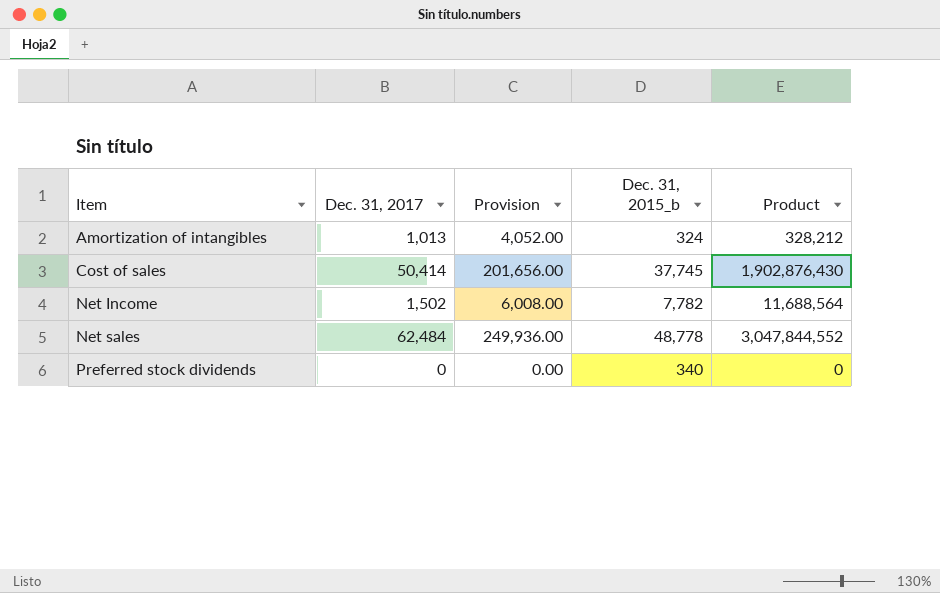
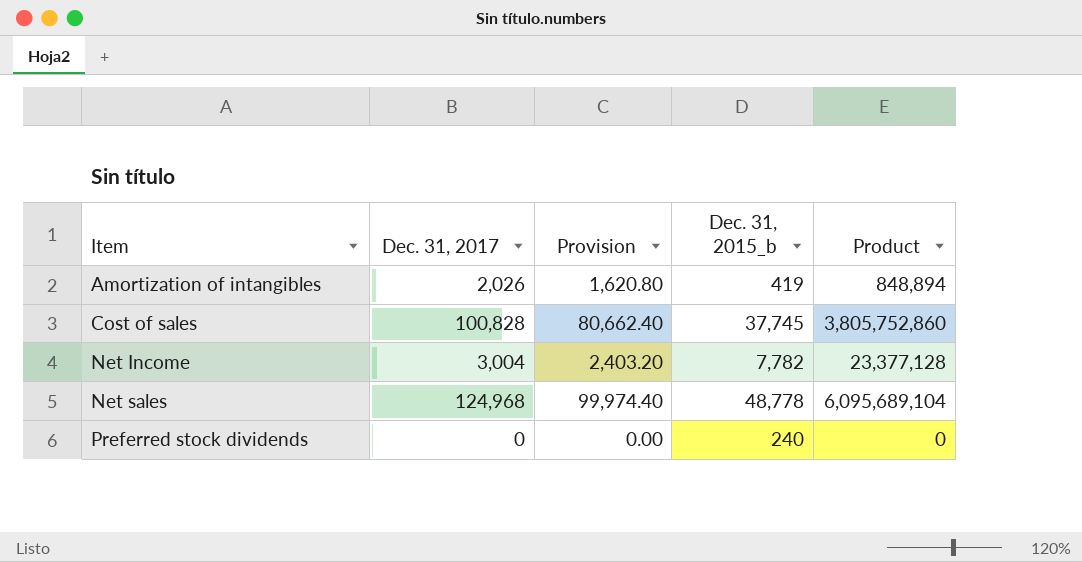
column Provision | formula: [Dec. 31, 2017] * 4 -> [Dec. 31, 2017] * 0.8
Amortization of intangibles | Dec. 31, 2017: 1,013 -> 2,026
Amortization of intangibles | Dec. 31, 2015_b: 324 -> 419
Amortization of intangibles | Product: 328,212 -> 848,894
Cost of sales | Dec. 31, 2017: 50,414 -> 100,828
Cost of sales | Product: 1,902,876,430 -> 3,805,752,860
Net Income | Dec. 31, 2017: 1,502 -> 3,004
Net Income | Product: 11,688,564 -> 23,377,128
Net sales | Dec. 31, 2017: 62,484 -> 124,968
Net sales | Product: 3,047,844,552 -> 6,095,689,104
Preferred stock dividends | Dec. 31, 2015_b: 340 -> 240

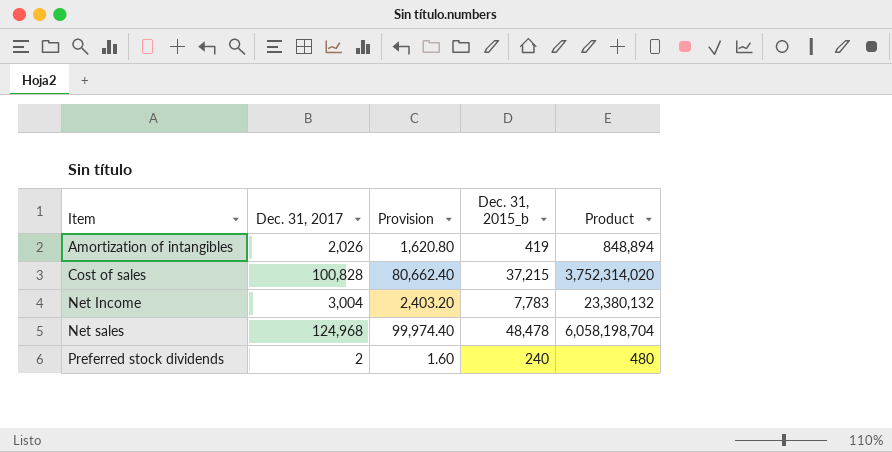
Cost of sales | Dec. 31, 2015_b: 37,745 -> 37,215
Cost of sales | Product: 3,805,752,860 -> 3,752,314,020
Net Income | Dec. 31, 2015_b: 7,782 -> 7,783
Net Income | Product: 23,377,128 -> 23,380,132
Net sales | Dec. 31, 2015_b: 48,778 -> 48,478
Net sales | Product: 6,095,689,104 -> 6,058,198,704
Preferred stock dividends | Dec. 31, 2017: 0 -> 2
Preferred stock dividends | Provision: 0.00 -> 1.60
Preferred stock dividends | Product: 0 -> 480

